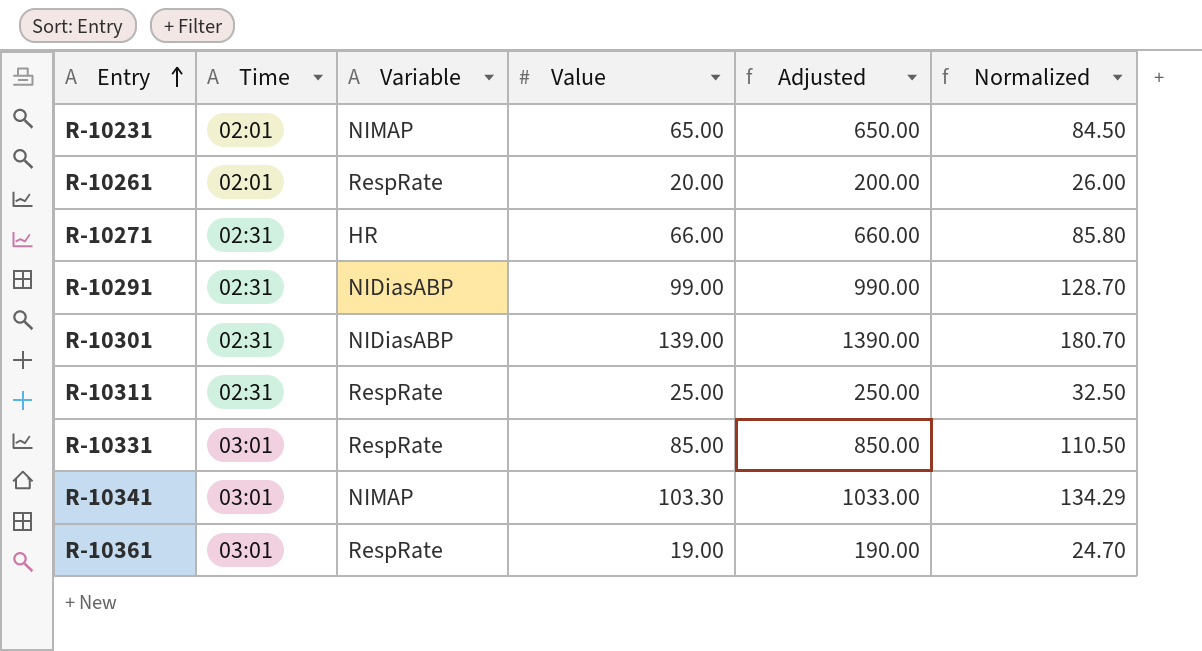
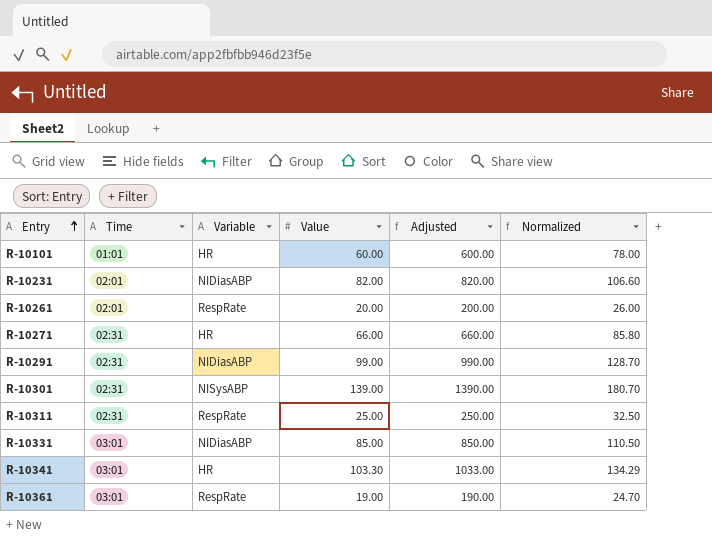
row R-10101: none -> 01:01 | HR | 60.00 | 600.00 | 78.00
R-10231 | Variable: NIMAP -> NIDiasABP
R-10231 | Value: 65.00 -> 82.00
R-10231 | Adjusted: 650.00 -> 820.00
R-10231 | Normalized: 84.50 -> 106.60
R-10301 | Variable: NIDiasABP -> NISysABP
R-10331 | Variable: RespRate -> NIDiasABP
R-10341 | Variable: NIMAP -> HR

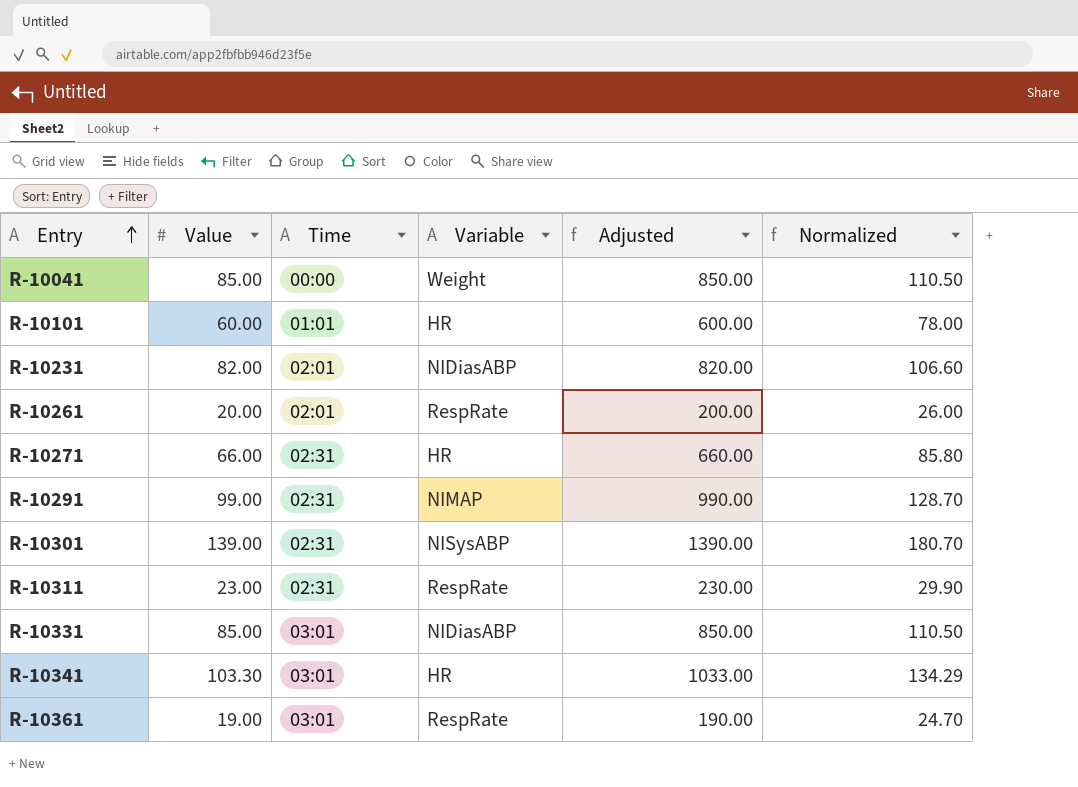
column Value | position: 4 -> 2
row R-10041: none -> 85.00 | 00:00 | Weight | 850.00 | 110.50
R-10291 | Variable: NIDiasABP -> NIMAP
R-10311 | Value: 25.00 -> 23.00
R-10311 | Adjusted: 250.00 -> 230.00
R-10311 | Normalized: 32.50 -> 29.90

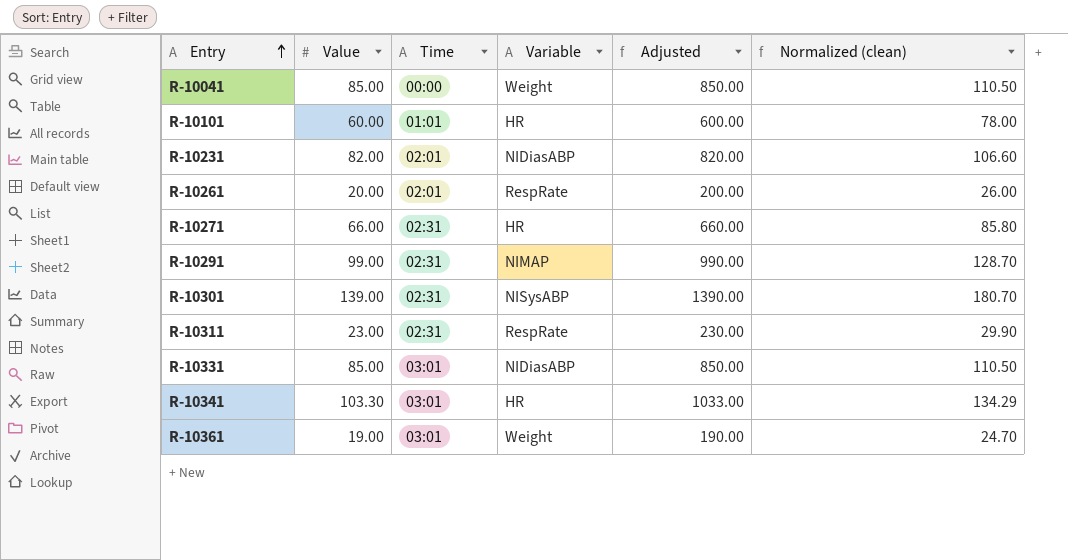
column name: Normalized -> Normalized (clean)
R-10361 | Variable: RespRate -> Weight

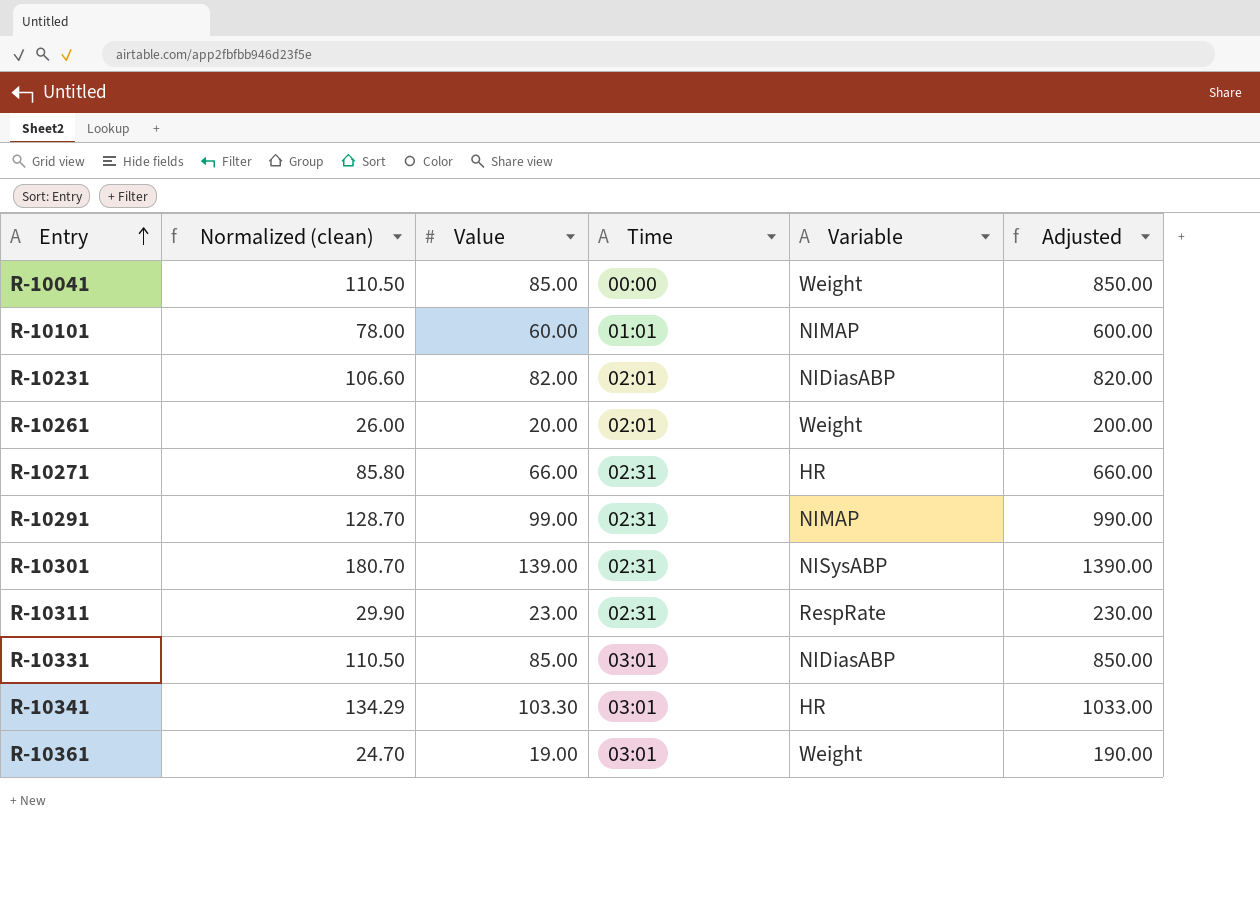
column Normalized (clean) | position: 6 -> 2
R-10101 | Variable: HR -> NIMAP
R-10261 | Variable: RespRate -> Weight

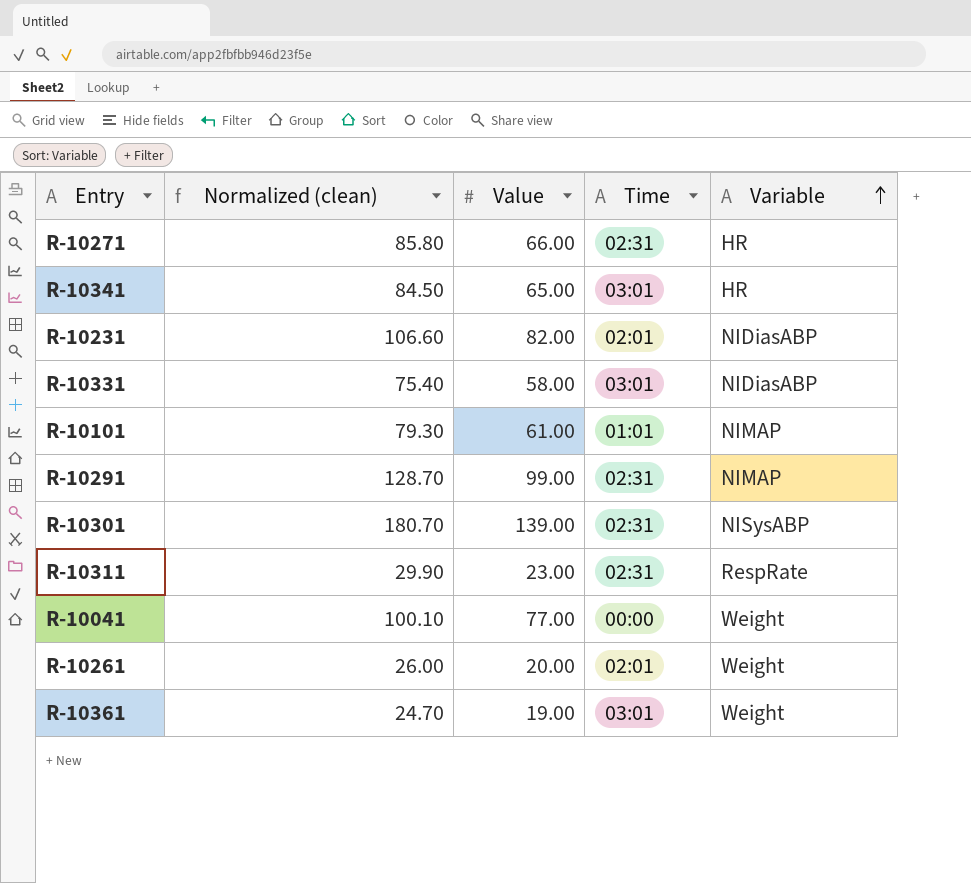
row order: Entry ascending -> Variable ascending
column Adjusted | formula: [Value] * 10 -> none
R-10341 | Normalized (clean): 134.29 -> 84.50
R-10341 | Value: 103.30 -> 65.00
R-10331 | Normalized (clean): 110.50 -> 75.40
R-10331 | Value: 85.00 -> 58.00
R-10101 | Normalized (clean): 78.00 -> 79.30
R-10101 | Value: 60.00 -> 61.00
R-10041 | Normalized (clean): 110.50 -> 100.10
R-10041 | Value: 85.00 -> 77.00

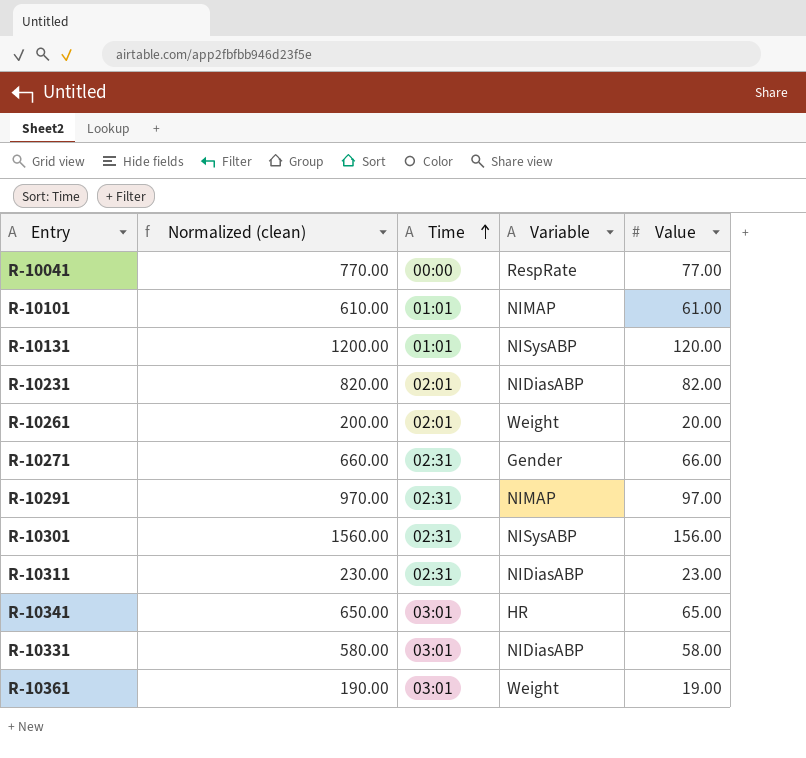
row order: Variable ascending -> Time ascending
column Normalized (clean) | formula: [Value] * 1.3 -> [Value] * 10
column Value | position: 3 -> 5
R-10041 | Variable: Weight -> RespRate
row R-10131: none -> 1200.00 | 01:01 | NISysABP | 120.00
R-10271 | Variable: HR -> Gender
R-10291 | Value: 99.00 -> 97.00
R-10301 | Value: 139.00 -> 156.00
R-10311 | Variable: RespRate -> NIDiasABP

